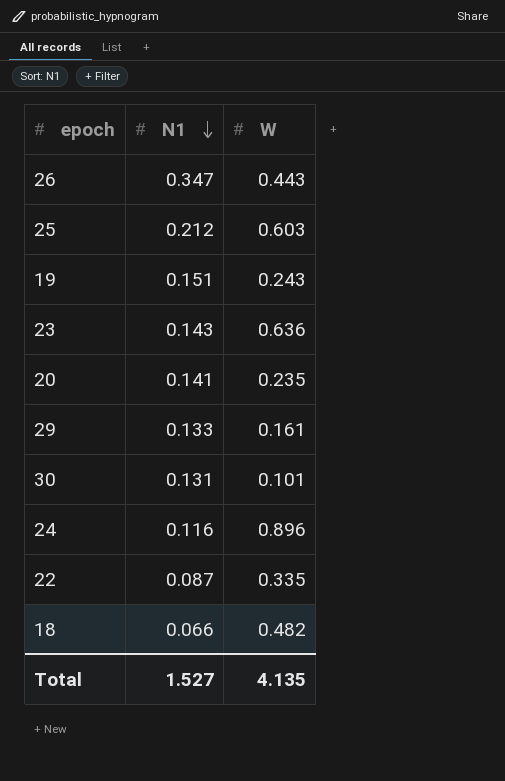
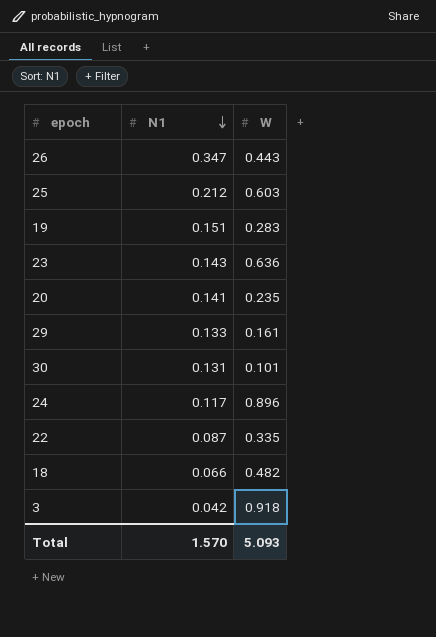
19 | W: 0.243 -> 0.283
24 | N1: 0.116 -> 0.117
row 3: none -> 0.042 | 0.918
Total | N1: 1.527 -> 1.570
Total | W: 4.135 -> 5.093

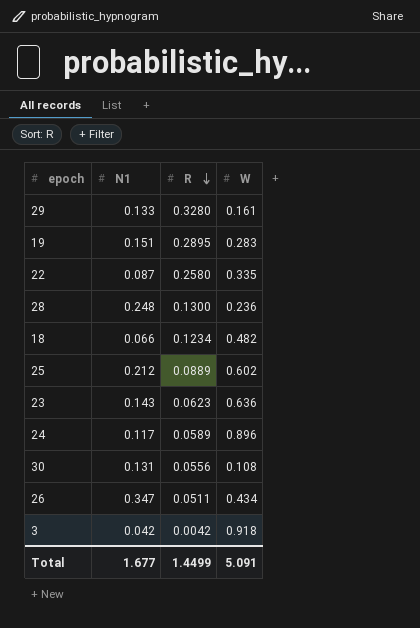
row order: N1 descending -> R descending
column R | position: none -> 3
row 20: 0.141 | 0.235 -> none
row 28: none -> 0.248 | 0.1300 | 0.236
25 | W: 0.603 -> 0.602
30 | W: 0.101 -> 0.108
26 | W: 0.443 -> 0.434
Total | N1: 1.570 -> 1.677
Total | W: 5.093 -> 5.091

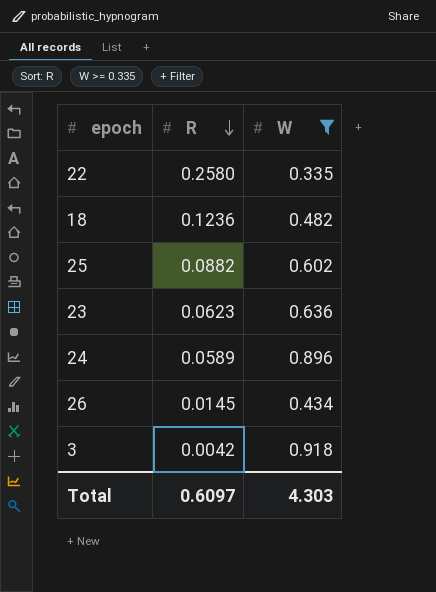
filter: none -> W >= 0.335
column N1 | position: 2 -> none
18 | R: 0.1234 -> 0.1236
25 | R: 0.0889 -> 0.0882
26 | R: 0.0511 -> 0.0145
Total | R: 1.4499 -> 0.6097
Total | W: 5.091 -> 4.303

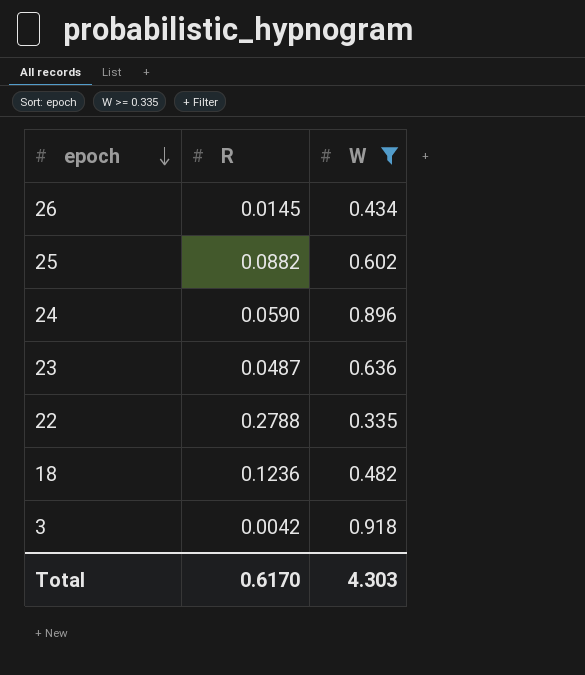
row order: R descending -> epoch descending
24 | R: 0.0589 -> 0.0590
23 | R: 0.0623 -> 0.0487
22 | R: 0.2580 -> 0.2788
Total | R: 0.6097 -> 0.6170

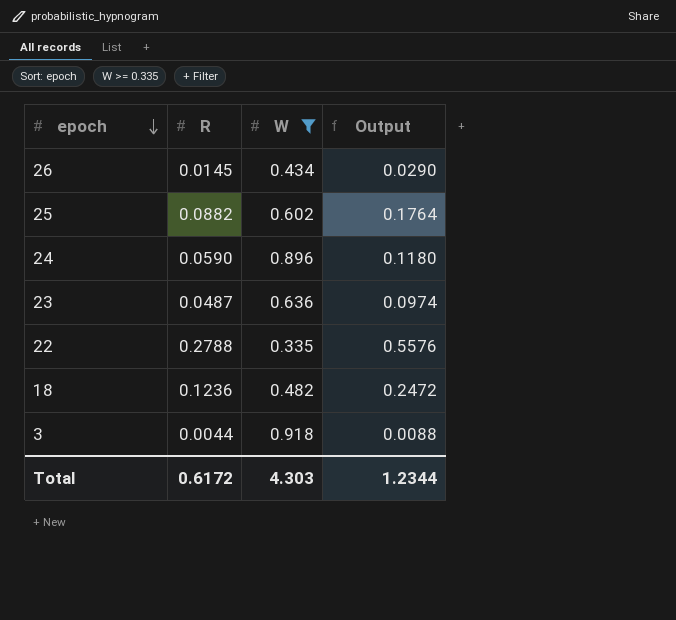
column Output | formula: none -> [R] * 2
3 | R: 0.0042 -> 0.0044
Total | R: 0.6170 -> 0.6172

